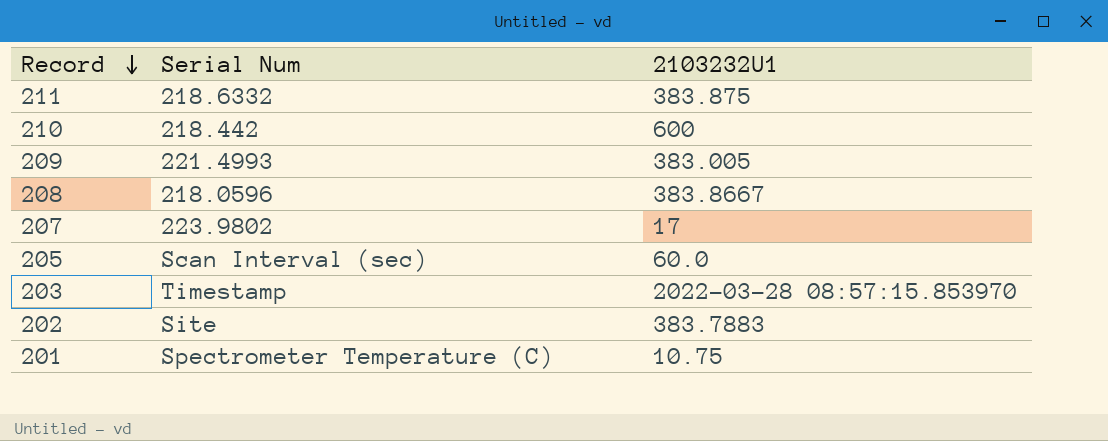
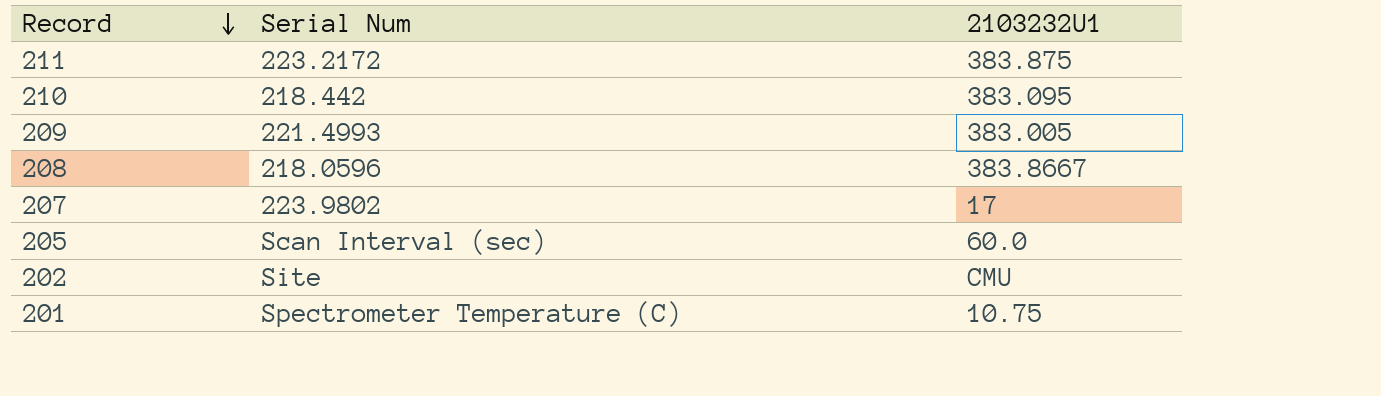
row 203: Timestamp | 2022-03-28 08:57:15.853970 -> none
211 | Serial Num: 218.6332 -> 223.2172
210 | 2103232U1: 600 -> 383.095
202 | 2103232U1: 383.7883 -> CMU

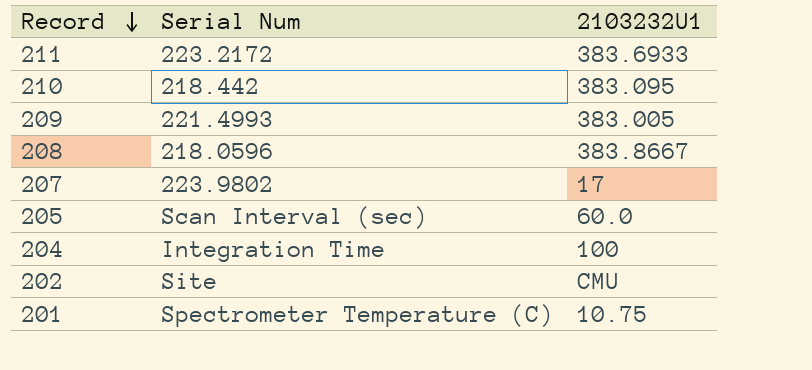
211 | 2103232U1: 383.875 -> 383.6933
row 204: none -> Integration Time | 100

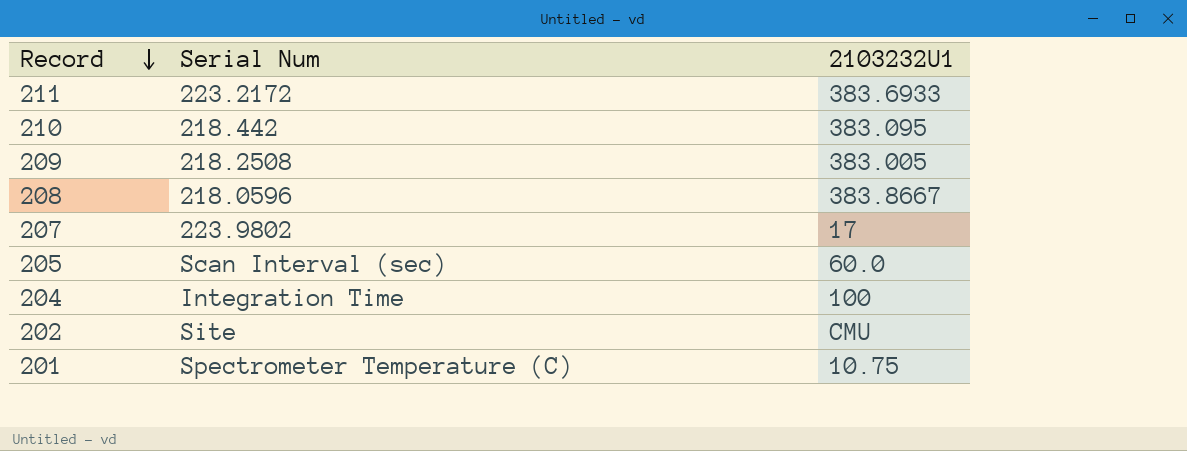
209 | Serial Num: 221.4993 -> 218.2508

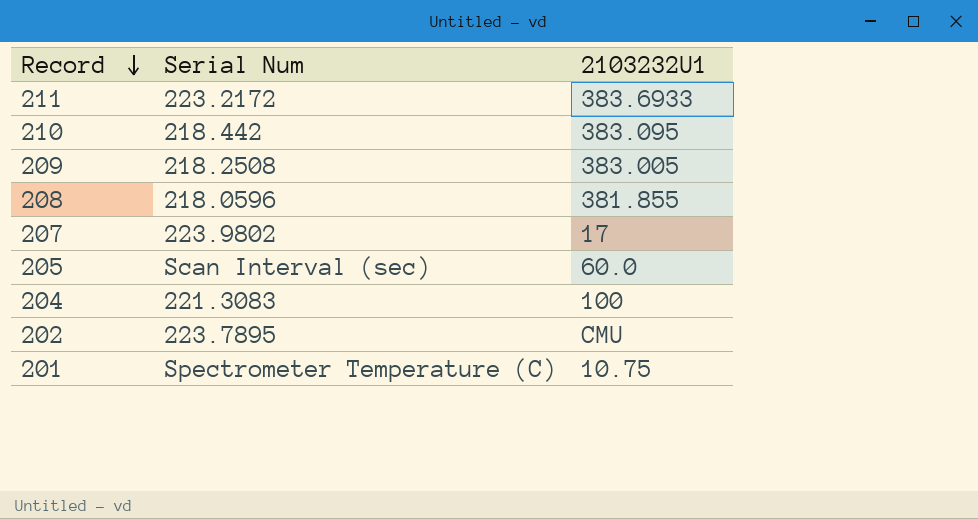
208 | 2103232U1: 383.8667 -> 381.855
204 | Serial Num: Integration Time -> 221.3083
202 | Serial Num: Site -> 223.7895

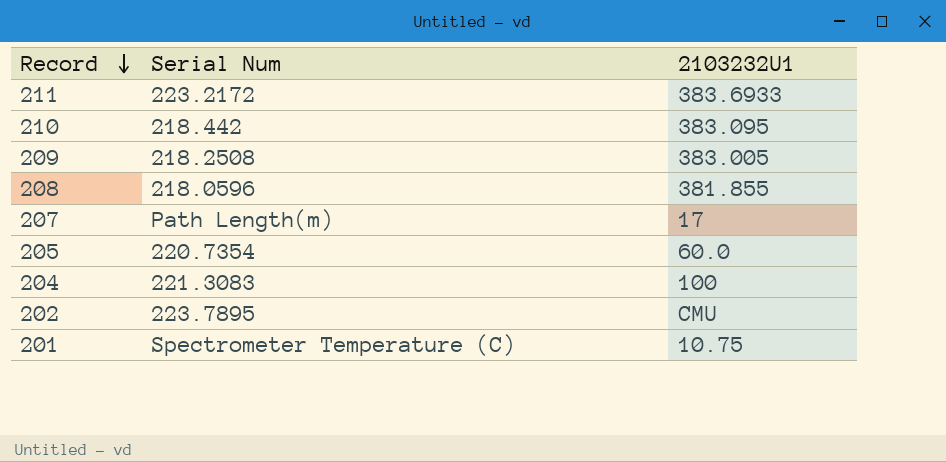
207 | Serial Num: 223.9802 -> Path Length(m)
205 | Serial Num: Scan Interval (sec) -> 220.7354

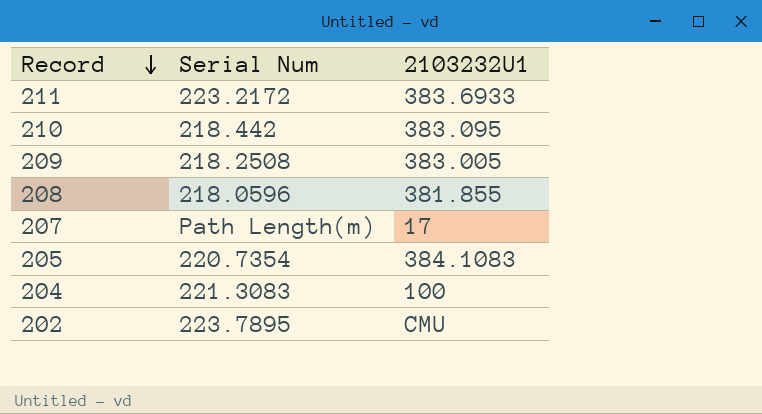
row 201: Spectrometer Temperature (C) | 10.75 -> none
205 | 2103232U1: 60.0 -> 384.1083

